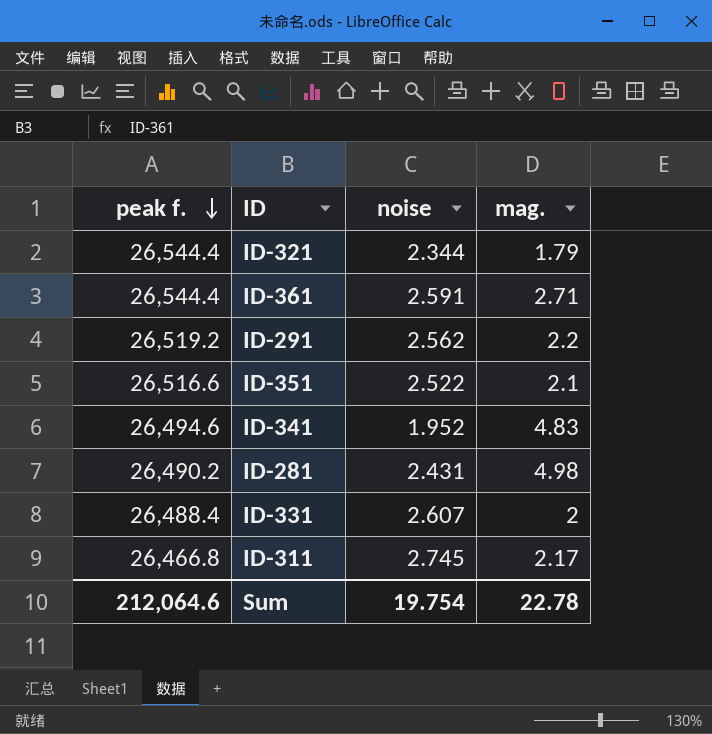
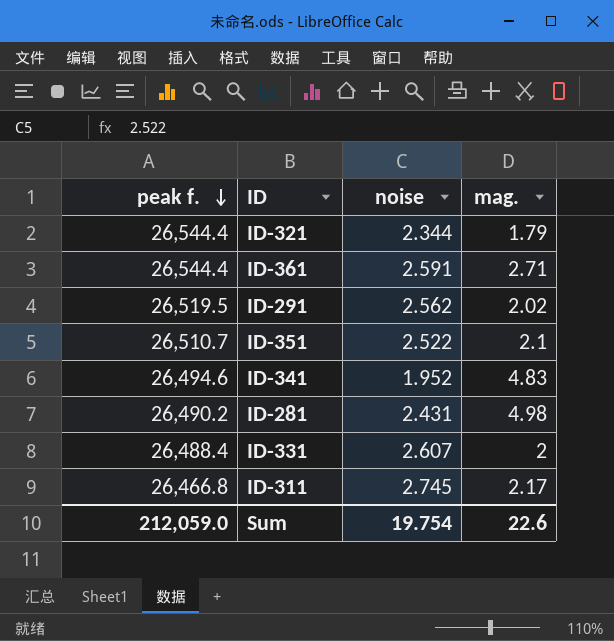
ID-291 | peak f.: 26,519.2 -> 26,519.5
ID-291 | mag.: 2.2 -> 2.02
ID-351 | peak f.: 26,516.6 -> 26,510.7
Sum | peak f.: 212,064.6 -> 212,059.0
Sum | mag.: 22.78 -> 22.6

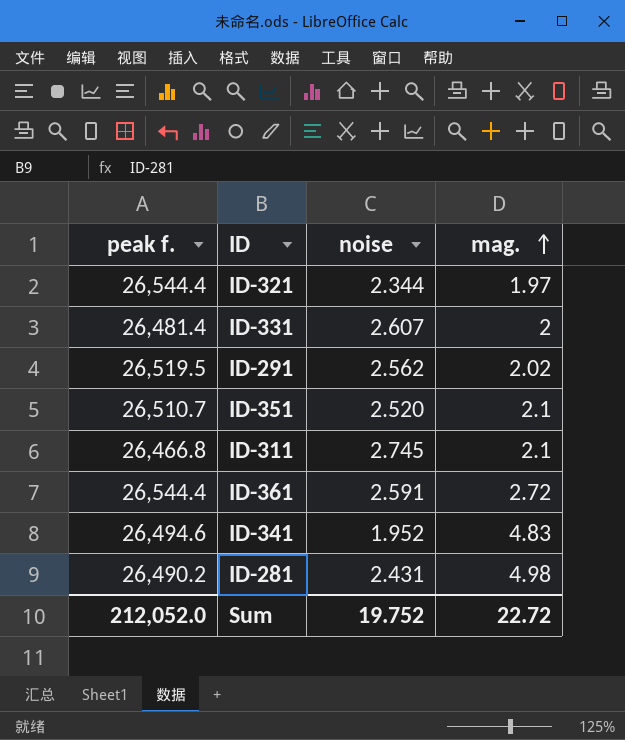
row order: peak f. descending -> mag. ascending
ID-321 | mag.: 1.79 -> 1.97
ID-331 | peak f.: 26,488.4 -> 26,481.4
ID-351 | noise: 2.522 -> 2.520
ID-311 | mag.: 2.17 -> 2.1
ID-361 | mag.: 2.71 -> 2.72
Sum | peak f.: 212,059.0 -> 212,052.0
Sum | noise: 19.754 -> 19.752
Sum | mag.: 22.6 -> 22.72

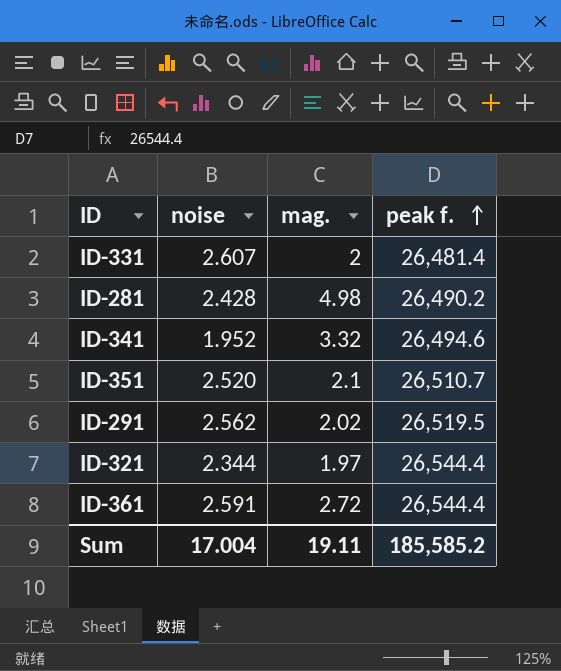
row order: mag. ascending -> peak f. ascending
column peak f. | position: 1 -> 4
row ID-311: 26,466.8 | 2.745 | 2.1 -> none
ID-281 | noise: 2.431 -> 2.428
ID-341 | mag.: 4.83 -> 3.32
Sum | noise: 19.752 -> 17.004
Sum | mag.: 22.72 -> 19.11
Sum | peak f.: 212,052.0 -> 185,585.2

